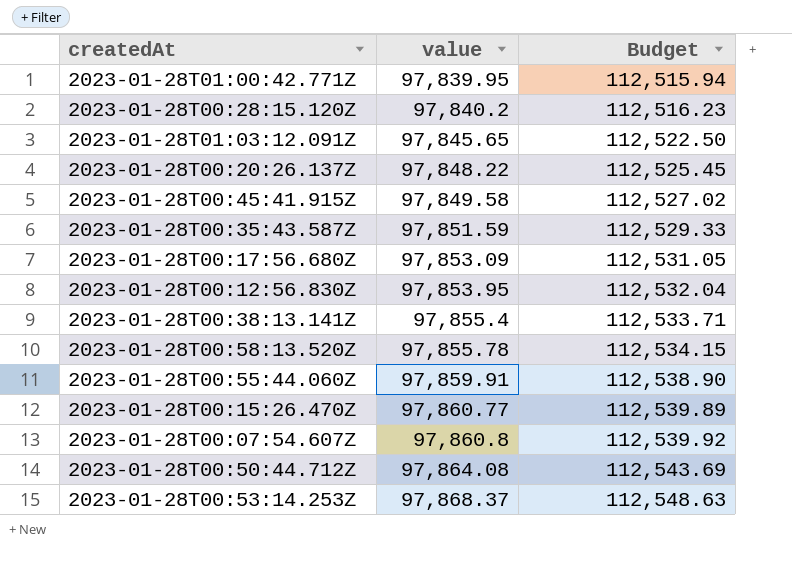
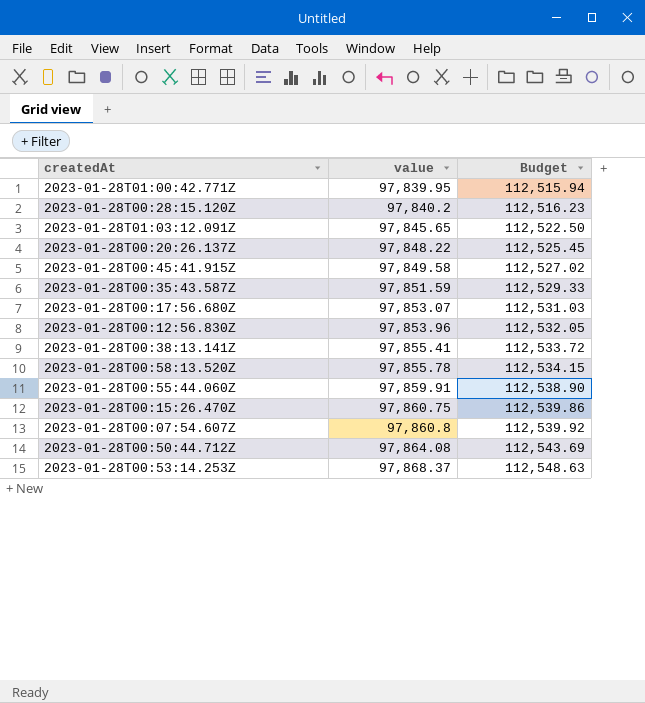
2023-01-28T00:17:56.680Z | value: 97,853.09 -> 97,853.07
2023-01-28T00:17:56.680Z | Budget: 112,531.05 -> 112,531.03
2023-01-28T00:12:56.830Z | value: 97,853.95 -> 97,853.96
2023-01-28T00:12:56.830Z | Budget: 112,532.04 -> 112,532.05
2023-01-28T00:38:13.141Z | value: 97,855.4 -> 97,855.41
2023-01-28T00:38:13.141Z | Budget: 112,533.71 -> 112,533.72
2023-01-28T00:15:26.470Z | value: 97,860.77 -> 97,860.75
2023-01-28T00:15:26.470Z | Budget: 112,539.89 -> 112,539.86

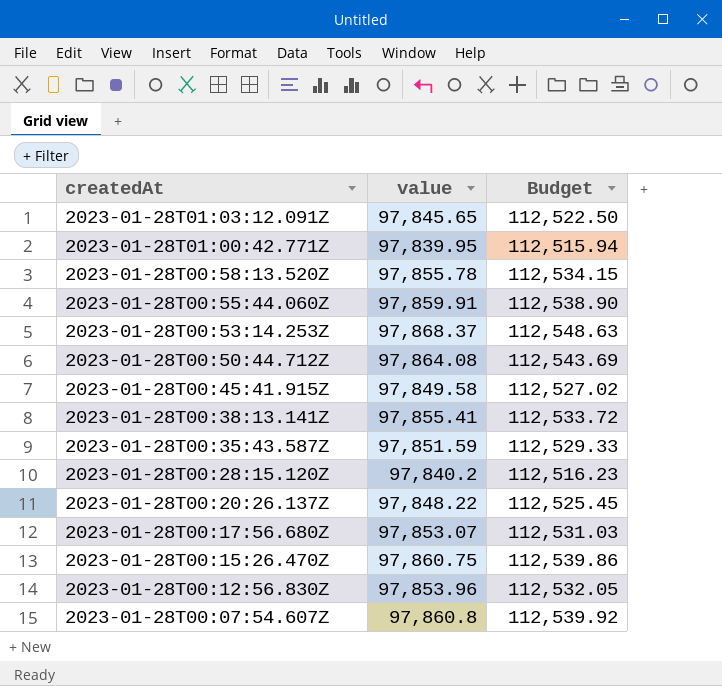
row order: value ascending -> createdAt descending

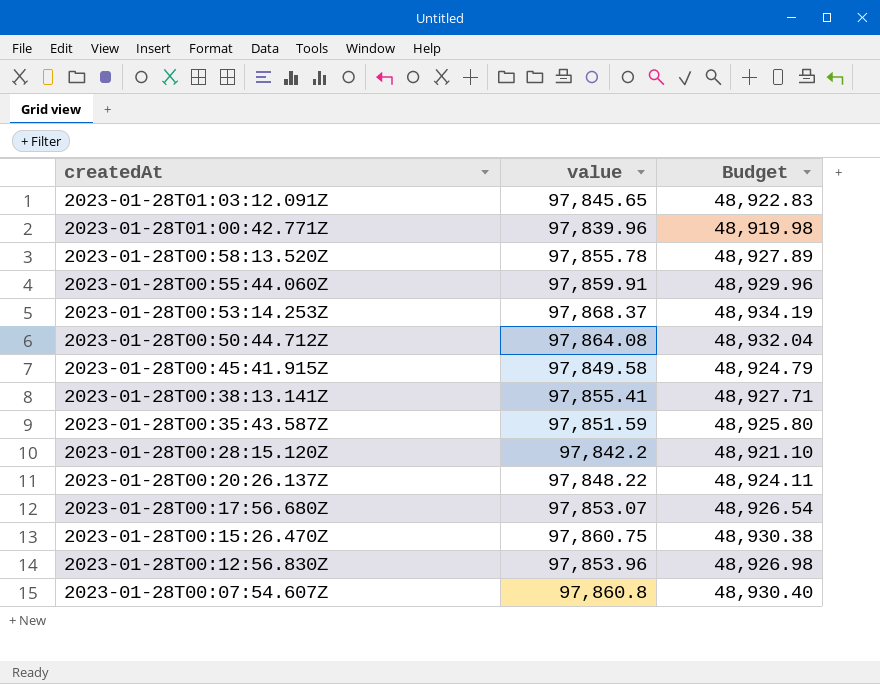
column Budget | formula: [value] * 1.15 -> [value] * 0.5
2023-01-28T01:00:42.771Z | value: 97,839.95 -> 97,839.96
2023-01-28T00:28:15.120Z | value: 97,840.2 -> 97,842.2

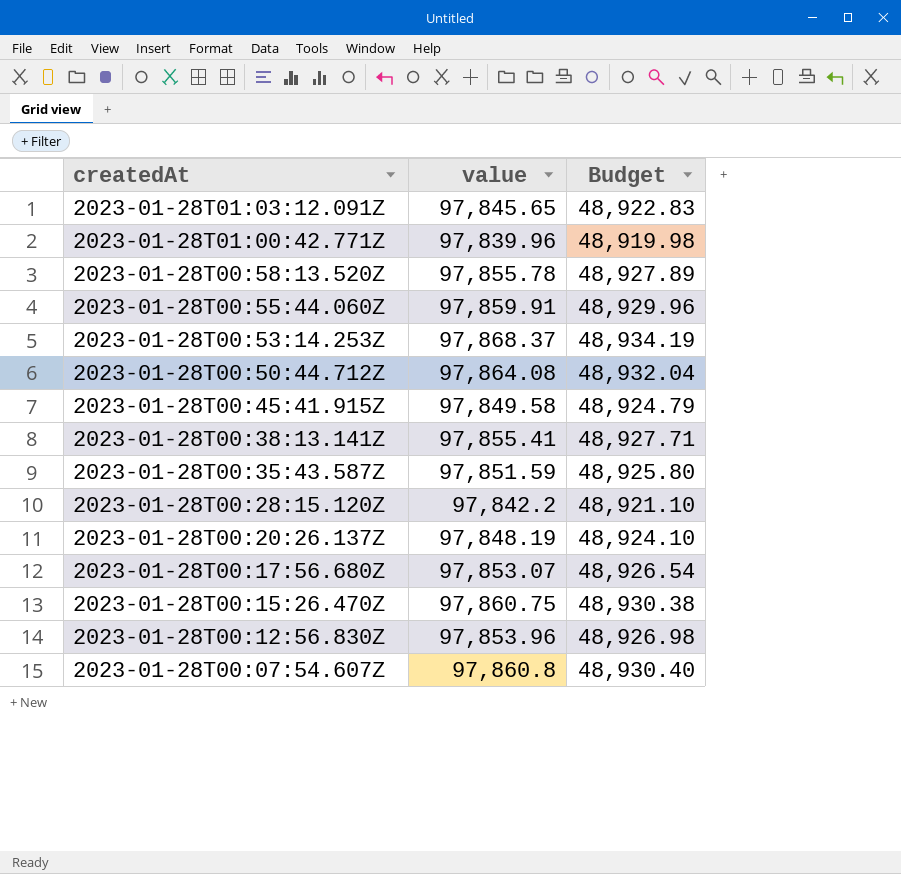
2023-01-28T00:20:26.137Z | value: 97,848.22 -> 97,848.19
2023-01-28T00:20:26.137Z | Budget: 48,924.11 -> 48,924.10

